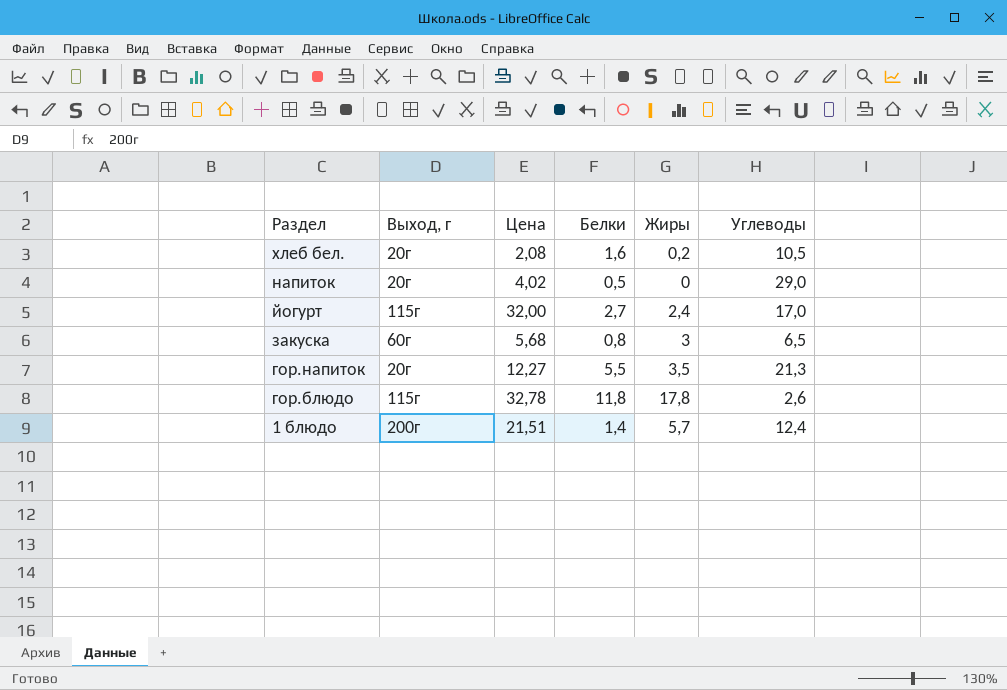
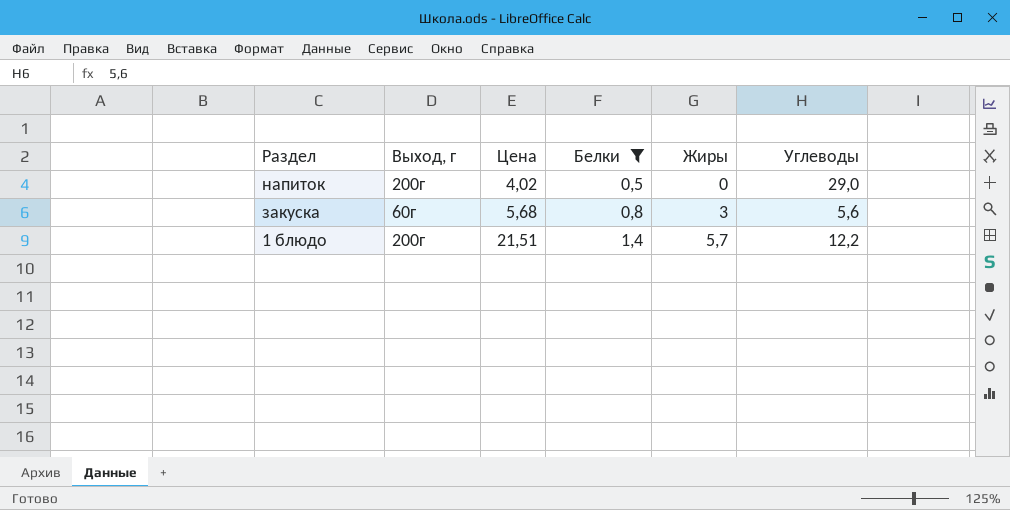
filter: none -> Белки <= 1,4
напиток | Выход, г: 20г -> 200г
закуска | Углеводы: 6,5 -> 5,6
1 блюдо | Углеводы: 12,4 -> 12,2

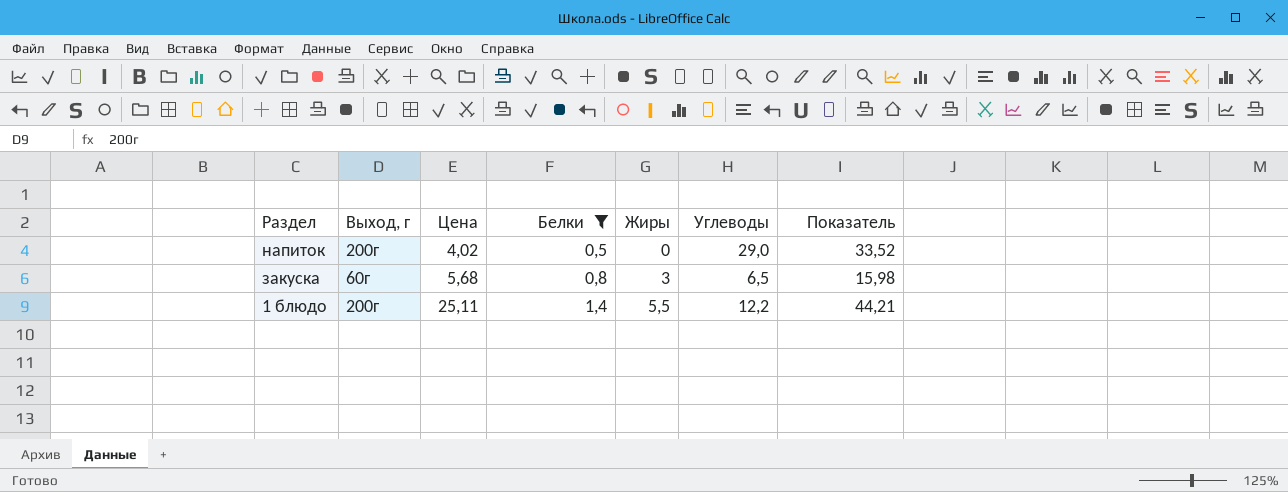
column Показатель | formula: none -> [Цена] + [Белки] + [Жиры] + [Углеводы]
закуска | Углеводы: 5,6 -> 6,5
1 блюдо | Цена: 21,51 -> 25,11
1 блюдо | Жиры: 5,7 -> 5,5

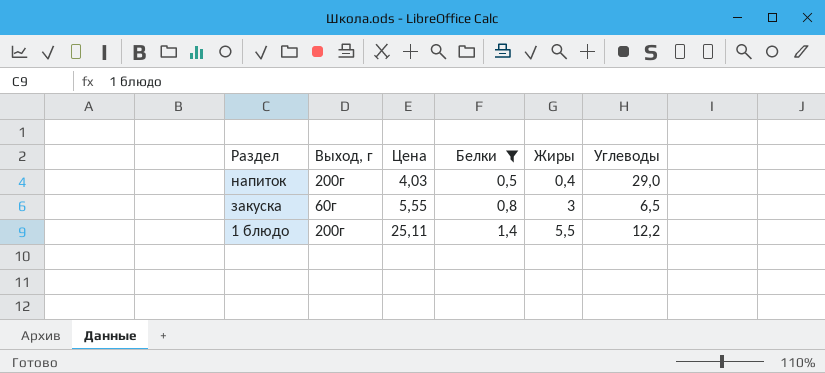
column Показатель | formula: [Цена] + [Белки] + [Жиры] + [Углеводы] -> none
напиток | Цена: 4,02 -> 4,03
напиток | Жиры: 0 -> 0,4
закуска | Цена: 5,68 -> 5,55

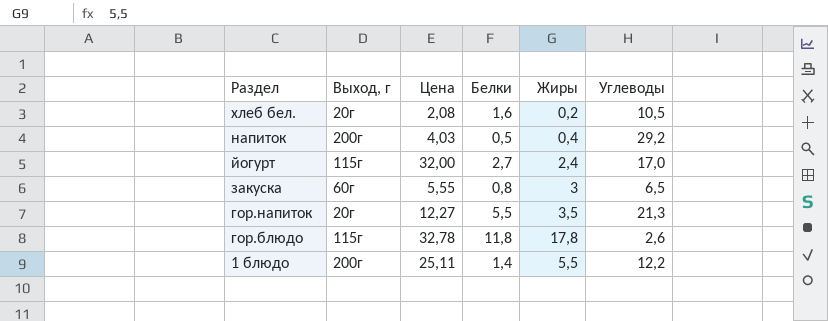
filter: Белки <= 1,4 -> none
напиток | Углеводы: 29,0 -> 29,2

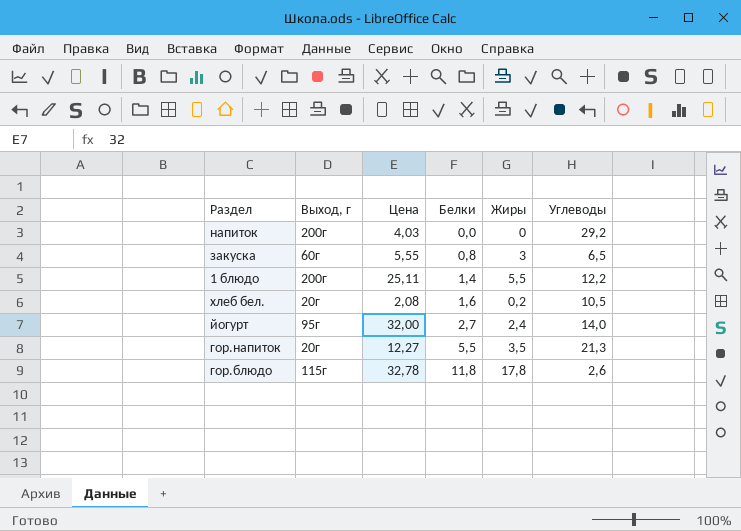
row order: Раздел descending -> Белки ascending
напиток | Белки: 0,5 -> 0,0
напиток | Жиры: 0,4 -> 0
йогурт | Выход, г: 115г -> 95г
йогурт | Углеводы: 17,0 -> 14,0

